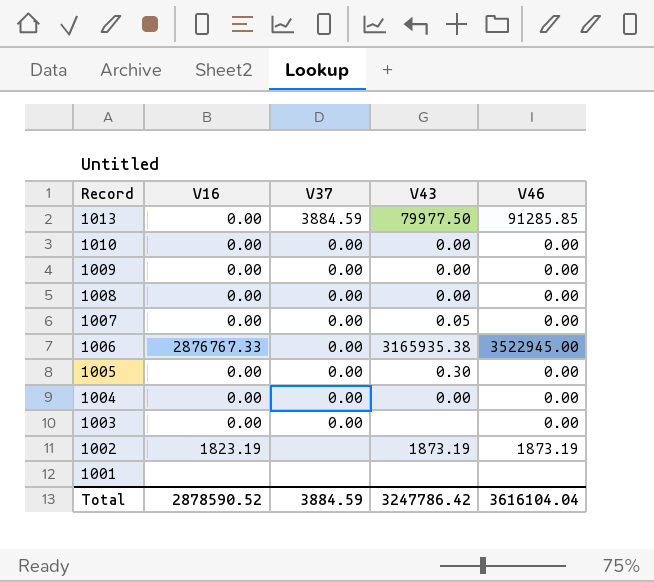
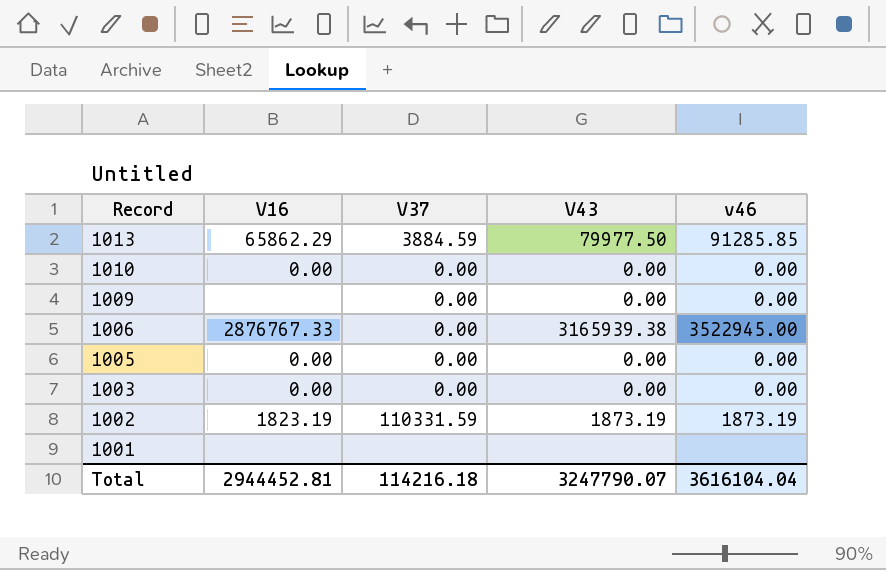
column name: V46 -> v46
row 1008: 0.00 | 0.00 | 0.00 | 0.00 -> none
row 1007: 0.00 | 0.00 | 0.05 | 0.00 -> none
row 1004: 0.00 | 0.00 | 0.00 | 0.00 -> none
1013 | V16: 0.00 -> 65862.29
1009 | V16: 0.00 -> none
1006 | V43: 3165935.38 -> 3165939.38
1005 | V43: 0.30 -> 0.00
1003 | V43: none -> 0.00
1002 | V37: none -> 110331.59
Total | V16: 2878590.52 -> 2944452.81
Total | V37: 3884.59 -> 114216.18
Total | V43: 3247786.42 -> 3247790.07

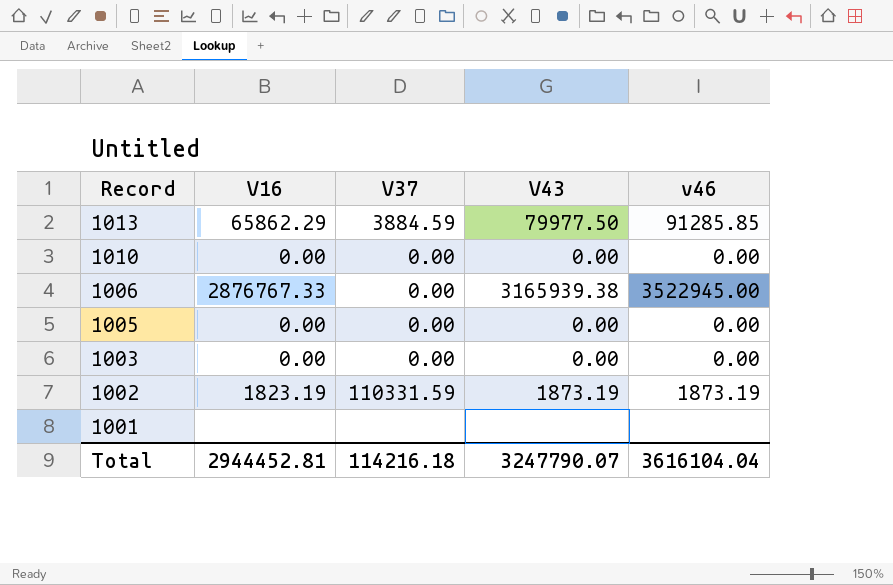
row 1009: none | 0.00 | 0.00 | 0.00 -> none

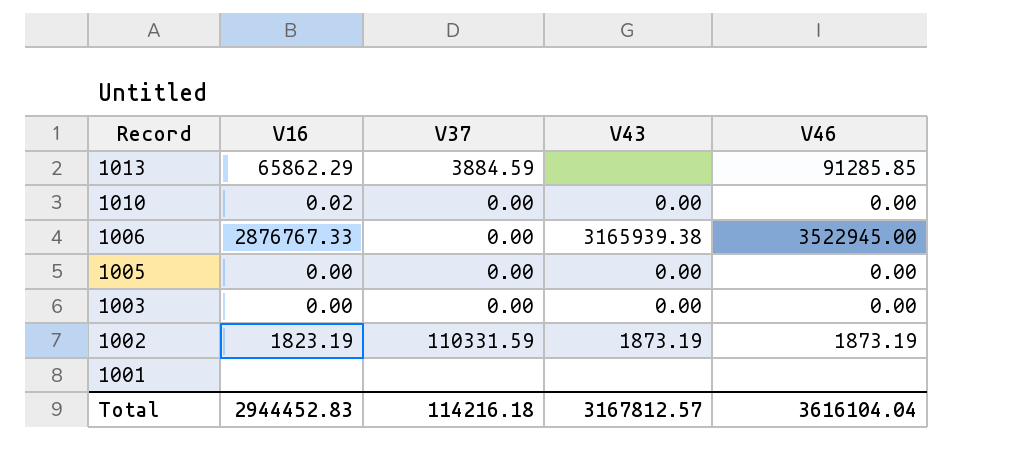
column name: v46 -> V46
1013 | V43: 79977.50 -> none
1010 | V16: 0.00 -> 0.02
Total | V16: 2944452.81 -> 2944452.83
Total | V43: 3247790.07 -> 3167812.57

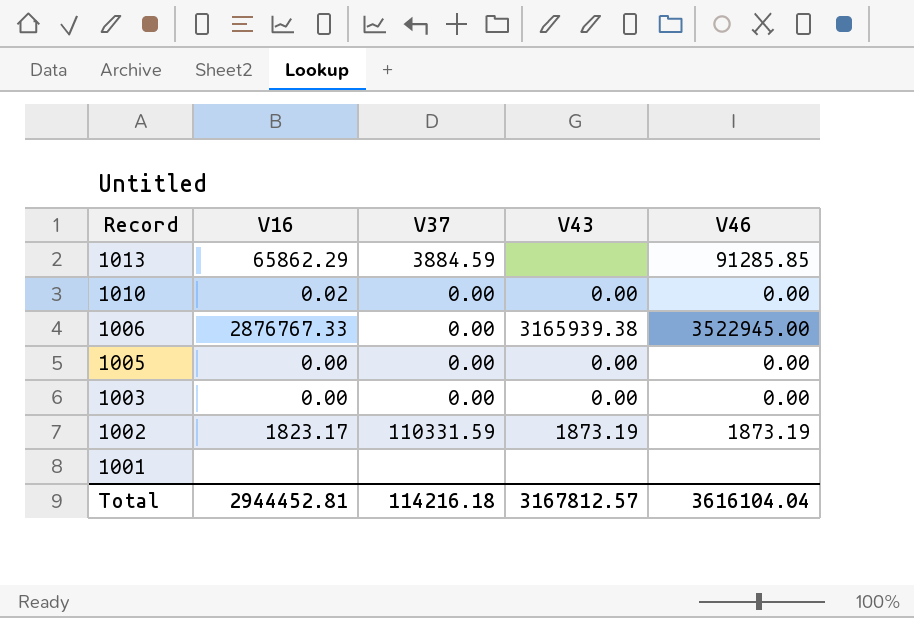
1002 | V16: 1823.19 -> 1823.17
Total | V16: 2944452.83 -> 2944452.81

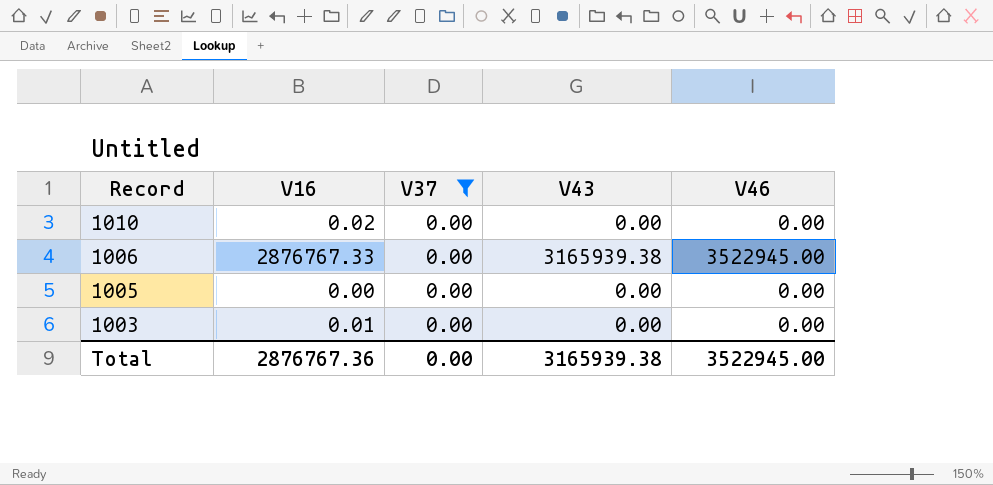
filter: none -> V37 = 0.00
1003 | V16: 0.00 -> 0.01
Total | V16: 2944452.81 -> 2876767.36
Total | V37: 114216.18 -> 0.00
Total | V43: 3167812.57 -> 3165939.38
Total | V46: 3616104.04 -> 3522945.00

